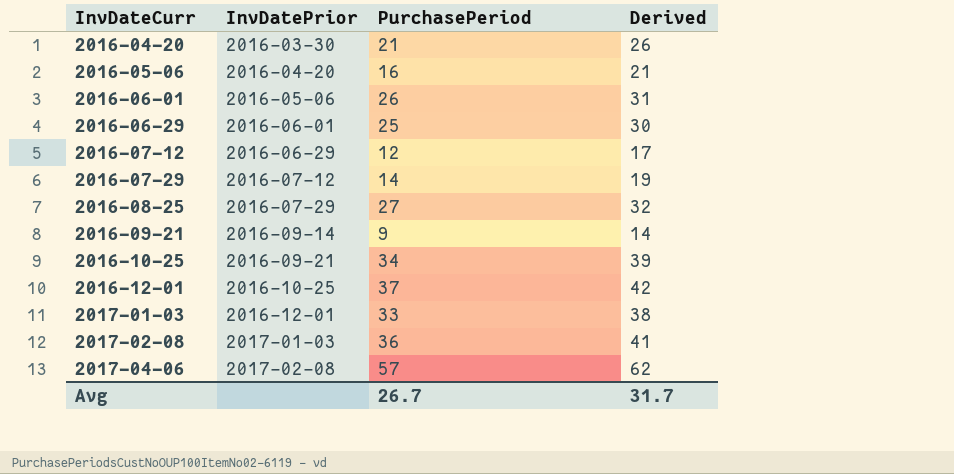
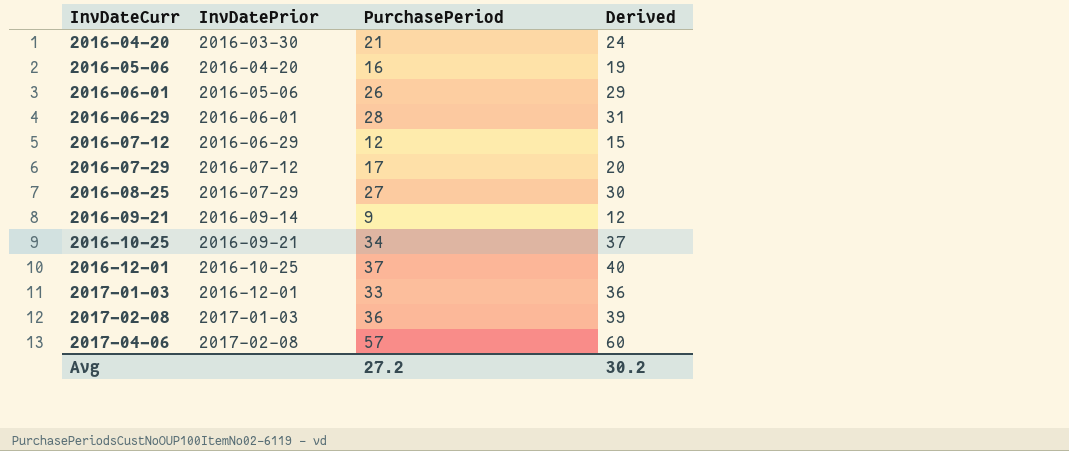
column Derived | formula: [PurchasePeriod] + 5 -> [PurchasePeriod] + 3
2016-06-29 | PurchasePeriod: 25 -> 28
2016-07-29 | PurchasePeriod: 14 -> 17
Avg | PurchasePeriod: 26.7 -> 27.2
Avg | Derived: 31.7 -> 30.2

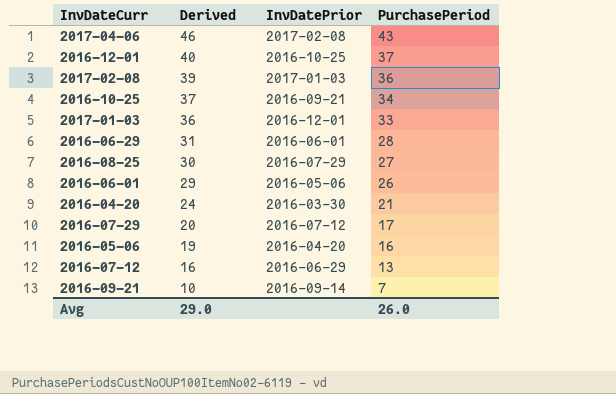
row order: InvDateCurr ascending -> Derived descending
column Derived | position: 4 -> 2
2017-04-06 | Derived: 60 -> 46
2017-04-06 | PurchasePeriod: 57 -> 43
2016-07-12 | Derived: 15 -> 16
2016-07-12 | PurchasePeriod: 12 -> 13
2016-09-21 | Derived: 12 -> 10
2016-09-21 | PurchasePeriod: 9 -> 7
Avg | Derived: 30.2 -> 29.0
Avg | PurchasePeriod: 27.2 -> 26.0

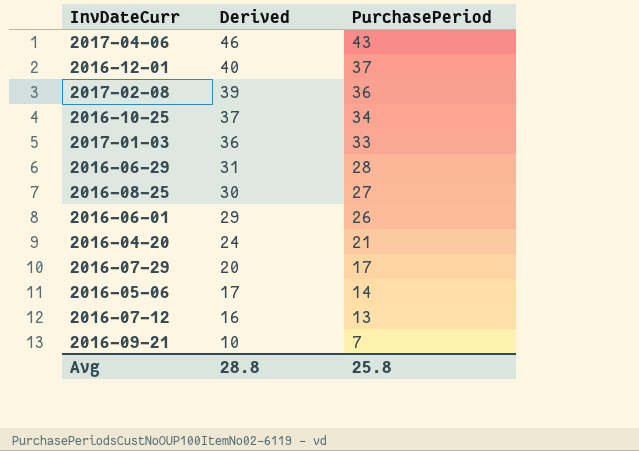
column InvDatePrior | position: 3 -> none
2016-05-06 | Derived: 19 -> 17
2016-05-06 | PurchasePeriod: 16 -> 14
Avg | Derived: 29.0 -> 28.8
Avg | PurchasePeriod: 26.0 -> 25.8

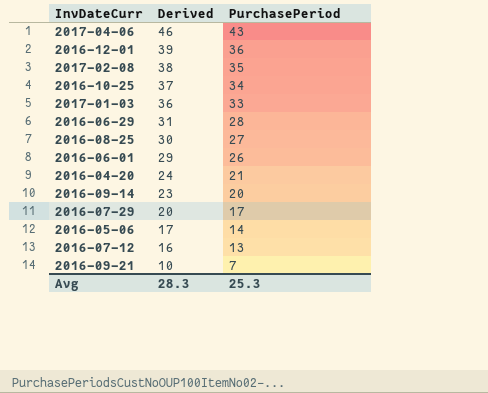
2016-12-01 | Derived: 40 -> 39
2016-12-01 | PurchasePeriod: 37 -> 36
2017-02-08 | Derived: 39 -> 38
2017-02-08 | PurchasePeriod: 36 -> 35
row 2016-09-14: none -> 23 | 20
Avg | Derived: 28.8 -> 28.3
Avg | PurchasePeriod: 25.8 -> 25.3

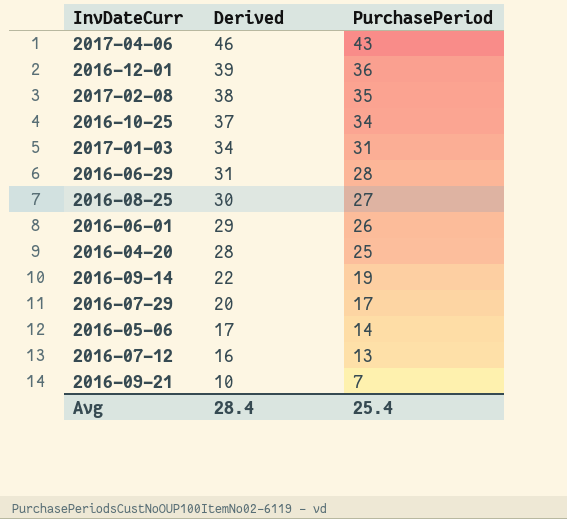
2017-01-03 | Derived: 36 -> 34
2017-01-03 | PurchasePeriod: 33 -> 31
2016-04-20 | Derived: 24 -> 28
2016-04-20 | PurchasePeriod: 21 -> 25
2016-09-14 | Derived: 23 -> 22
2016-09-14 | PurchasePeriod: 20 -> 19
Avg | Derived: 28.3 -> 28.4
Avg | PurchasePeriod: 25.3 -> 25.4

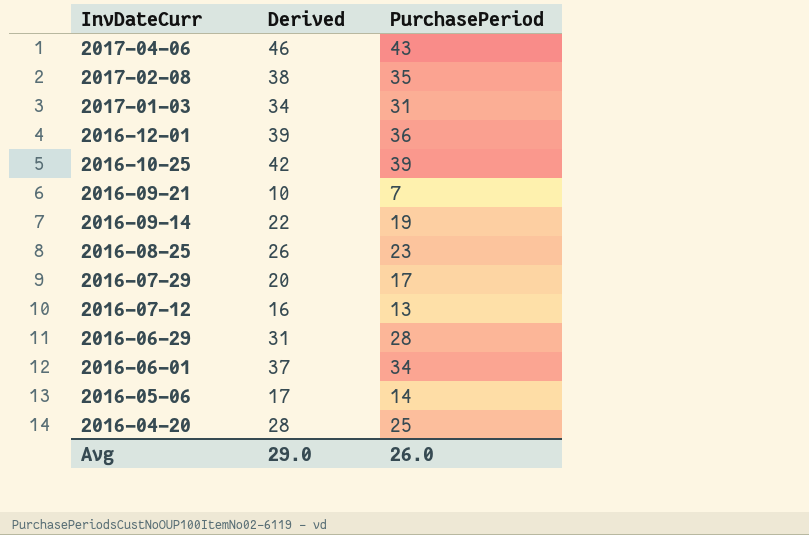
row order: Derived descending -> InvDateCurr descending
2016-10-25 | Derived: 37 -> 42
2016-10-25 | PurchasePeriod: 34 -> 39
2016-08-25 | Derived: 30 -> 26
2016-08-25 | PurchasePeriod: 27 -> 23
2016-06-01 | Derived: 29 -> 37
2016-06-01 | PurchasePeriod: 26 -> 34
Avg | Derived: 28.4 -> 29.0
Avg | PurchasePeriod: 25.4 -> 26.0

